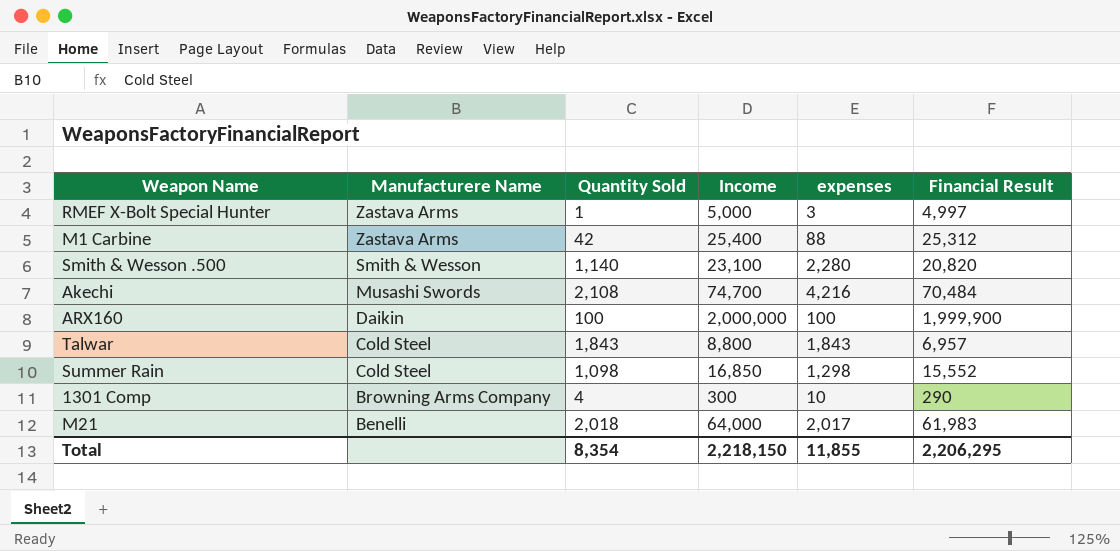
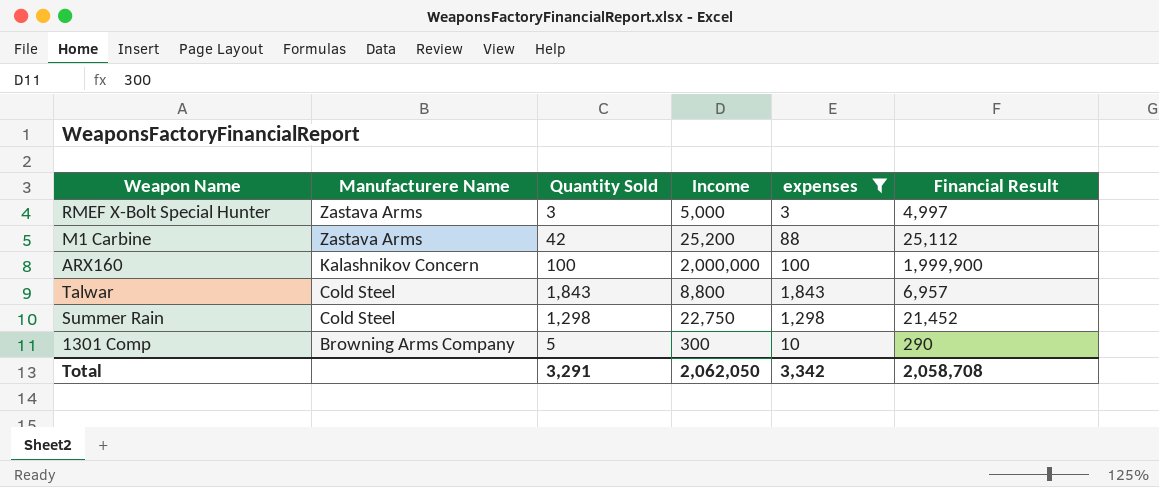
filter: none -> expenses <= 1,843
RMEF X-Bolt Special Hunter | Quantity Sold: 1 -> 3
M1 Carbine | Income: 25,400 -> 25,200
M1 Carbine | Financial Result: 25,312 -> 25,112
ARX160 | Manufacturere Name: Daikin -> Kalashnikov Concern
Summer Rain | Quantity Sold: 1,098 -> 1,298
Summer Rain | Income: 16,850 -> 22,750
Summer Rain | Financial Result: 15,552 -> 21,452
1301 Comp | Quantity Sold: 4 -> 5
Total | Quantity Sold: 8,354 -> 3,291
Total | Income: 2,218,150 -> 2,062,050
Total | expenses: 11,855 -> 3,342
Total | Financial Result: 2,206,295 -> 2,058,708

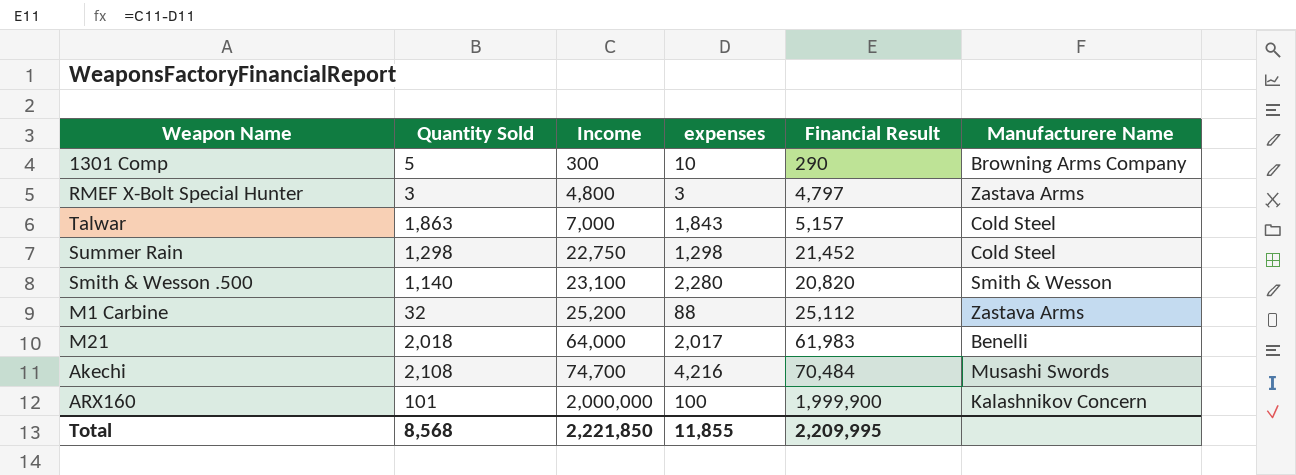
filter: expenses <= 1,843 -> none
row order: Manufacturere Name descending -> Income ascending
column Manufacturere Name | position: 2 -> 6
RMEF X-Bolt Special Hunter | Income: 5,000 -> 4,800
RMEF X-Bolt Special Hunter | Financial Result: 4,997 -> 4,797
Talwar | Quantity Sold: 1,843 -> 1,863
Talwar | Income: 8,800 -> 7,000
Talwar | Financial Result: 6,957 -> 5,157
M1 Carbine | Quantity Sold: 42 -> 32
ARX160 | Quantity Sold: 100 -> 101
Total | Quantity Sold: 3,291 -> 8,568
Total | Income: 2,062,050 -> 2,221,850
Total | expenses: 3,342 -> 11,855
Total | Financial Result: 2,058,708 -> 2,209,995

